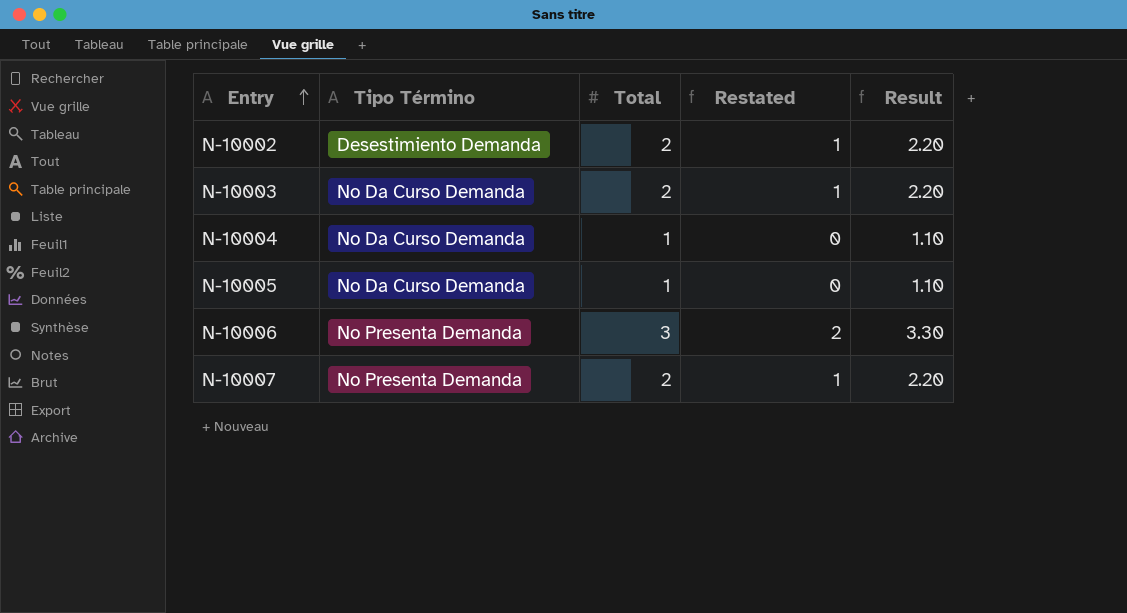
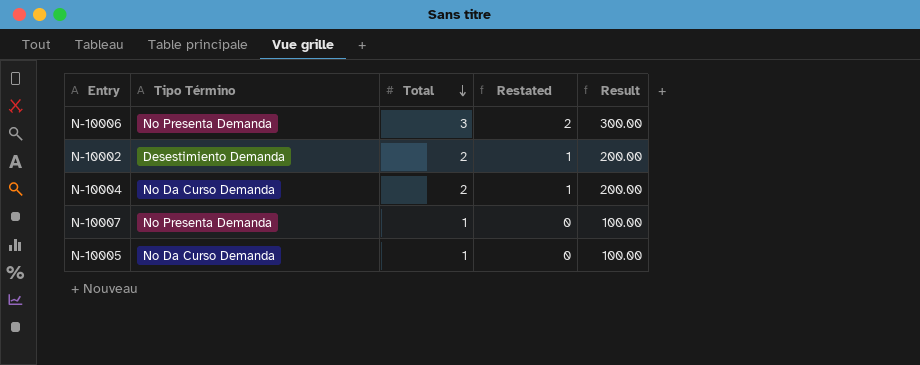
row order: Entry ascending -> Total descending
column Result | formula: [Total] * 1.1 -> [Total] * 100
row N-10003: No Da Curso Demanda | 2 | 1 | 2.20 -> none
N-10004 | Total: 1 -> 2
N-10004 | Restated: 0 -> 1
N-10007 | Total: 2 -> 1
N-10007 | Restated: 1 -> 0

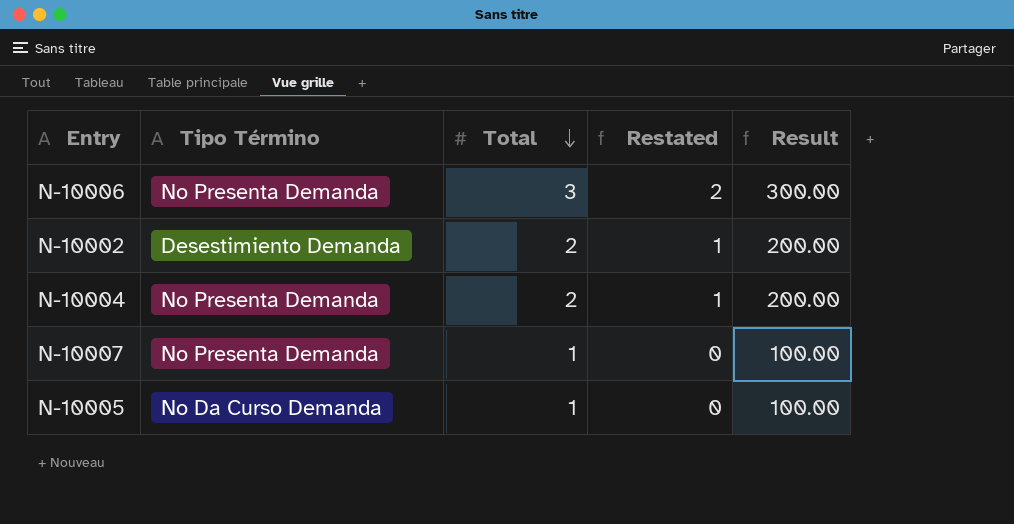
N-10004 | Tipo Término: No Da Curso Demanda -> No Presenta Demanda

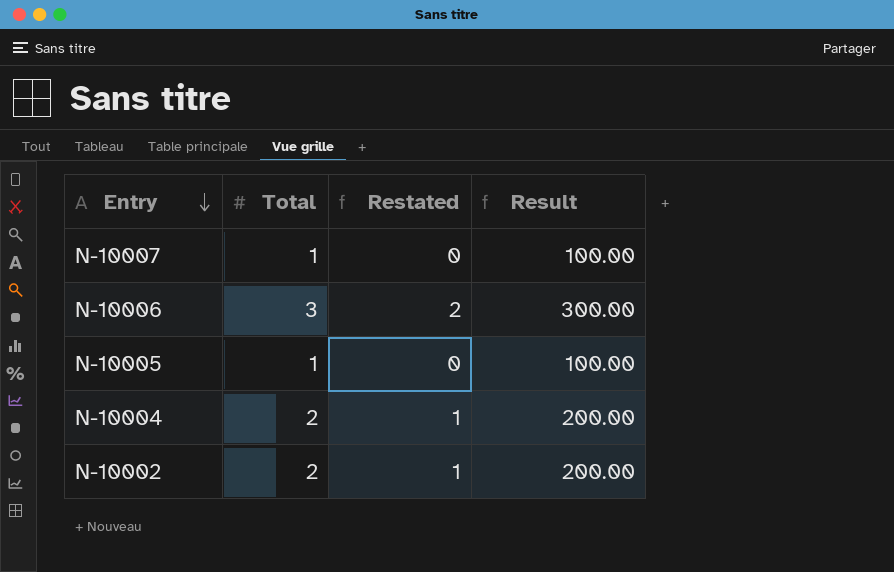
row order: Total descending -> Entry descending
column Tipo Término | position: 2 -> none

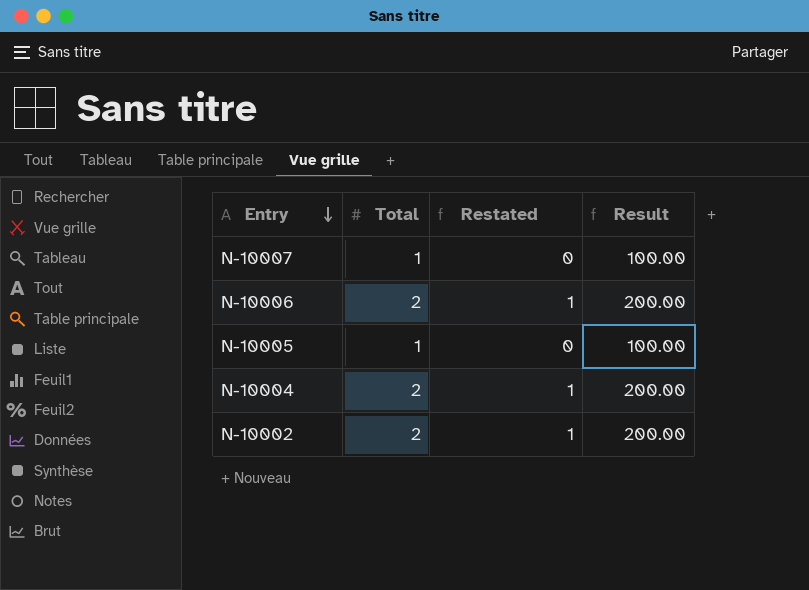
N-10006 | Total: 3 -> 2
N-10006 | Restated: 2 -> 1
N-10006 | Result: 300.00 -> 200.00

